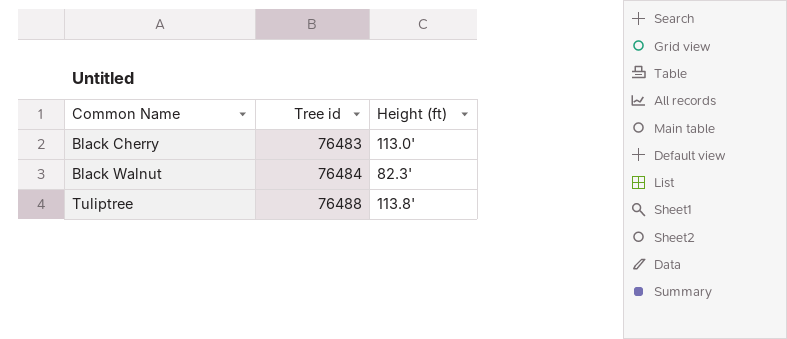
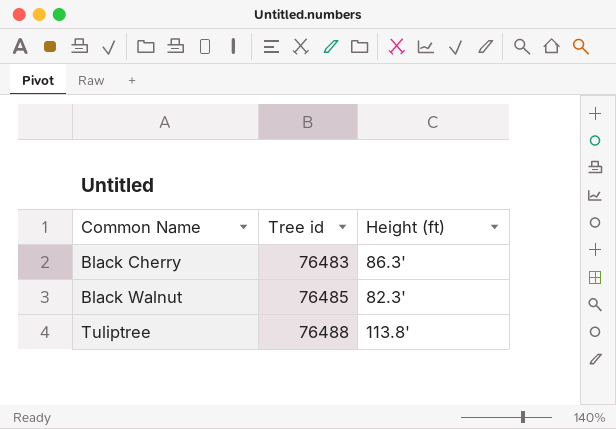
Black Cherry | Height (ft): 113.0' -> 86.3'
Black Walnut | Tree id: 76484 -> 76485

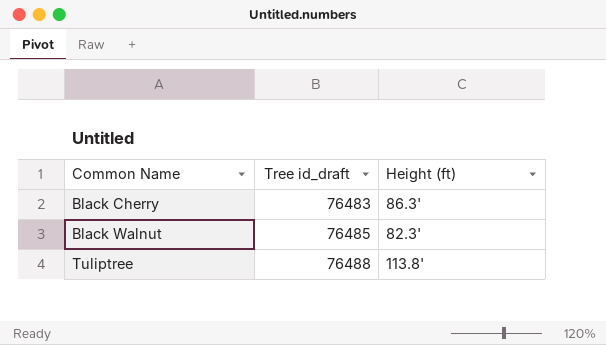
column name: Tree id -> Tree id_draft

